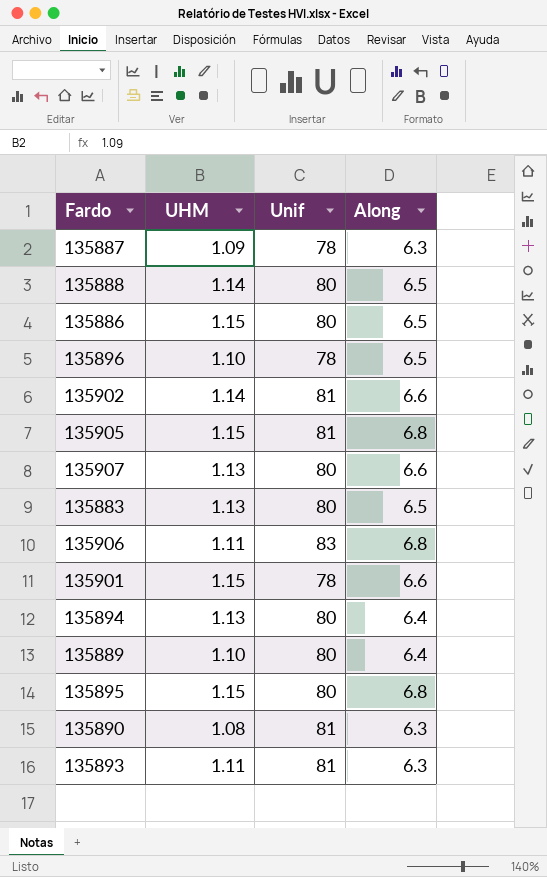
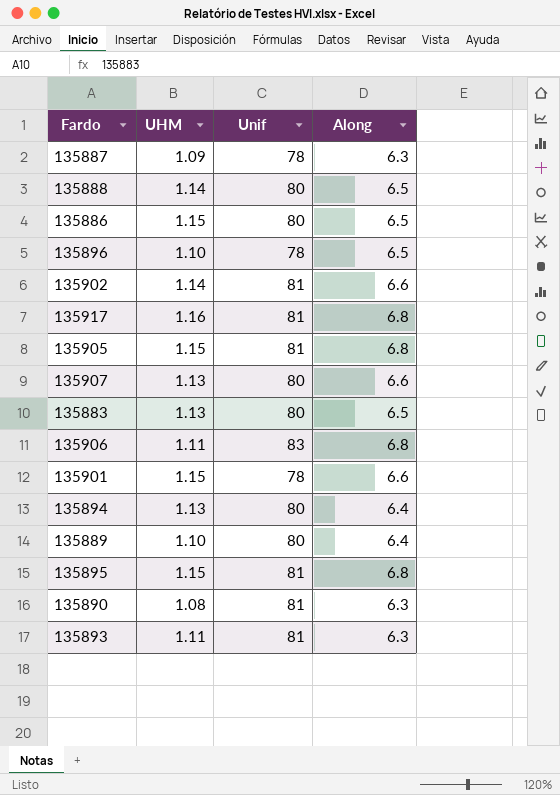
row 135917: none -> 1.16 | 81 | 6.8
135895 | Unif: 80 -> 81

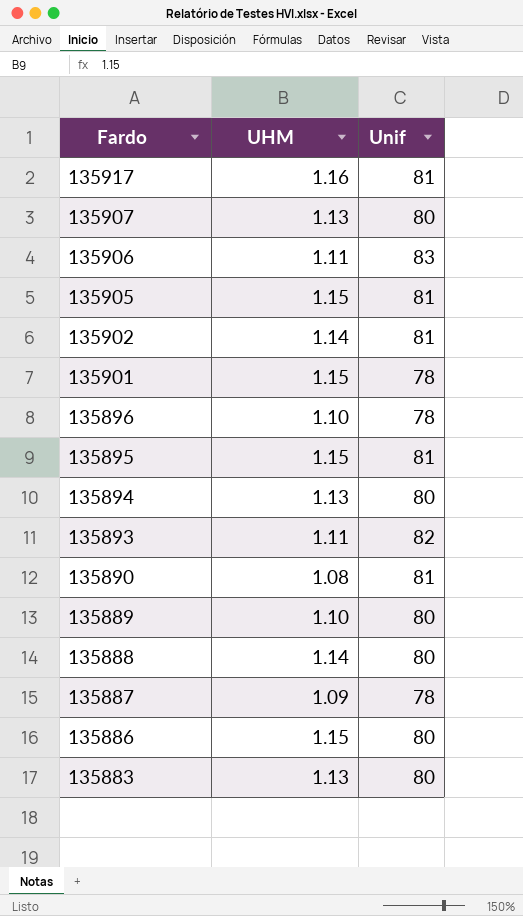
row order: none -> Fardo descending
column Along | position: 4 -> none
135893 | Unif: 81 -> 82

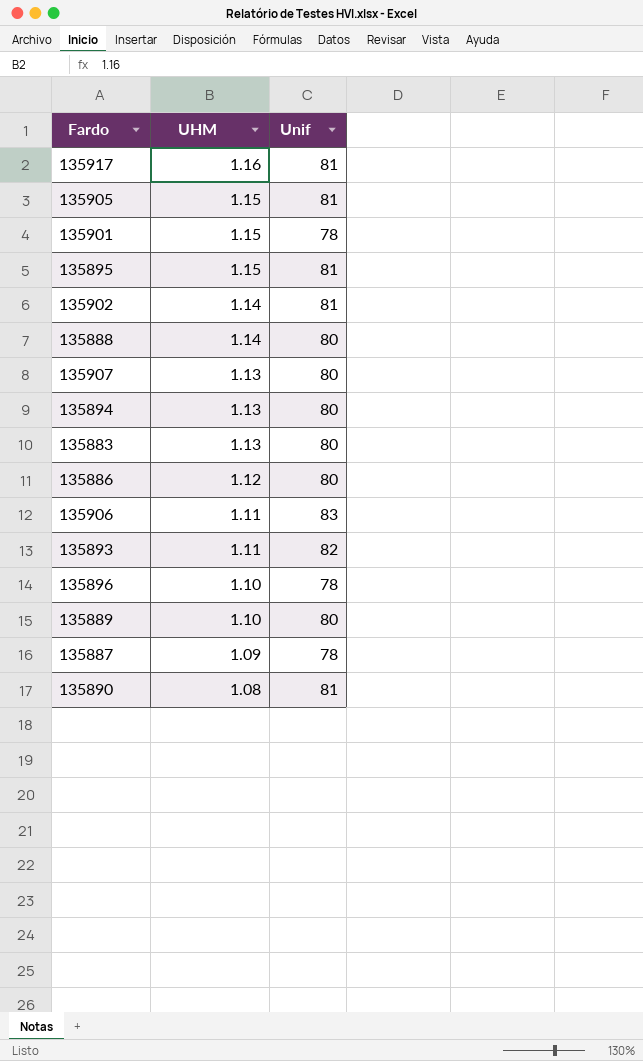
row order: Fardo descending -> UHM descending
135886 | UHM: 1.15 -> 1.12

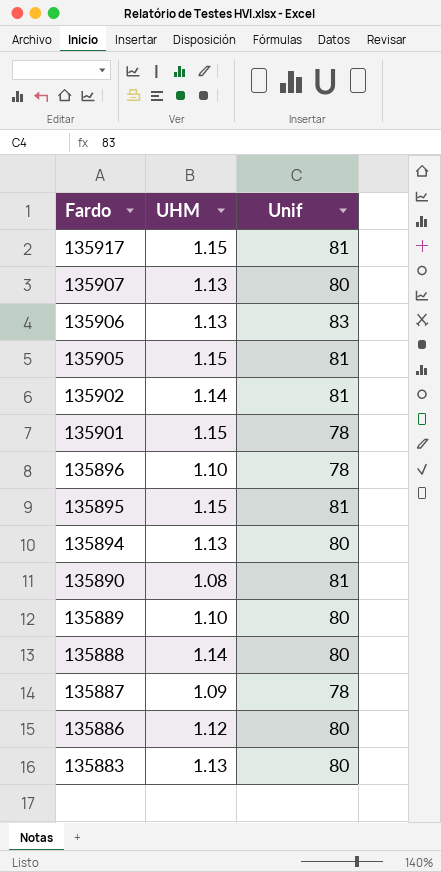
row order: UHM descending -> Fardo descending
row 135893: 1.11 | 82 -> none
135917 | UHM: 1.16 -> 1.15
135906 | UHM: 1.11 -> 1.13

